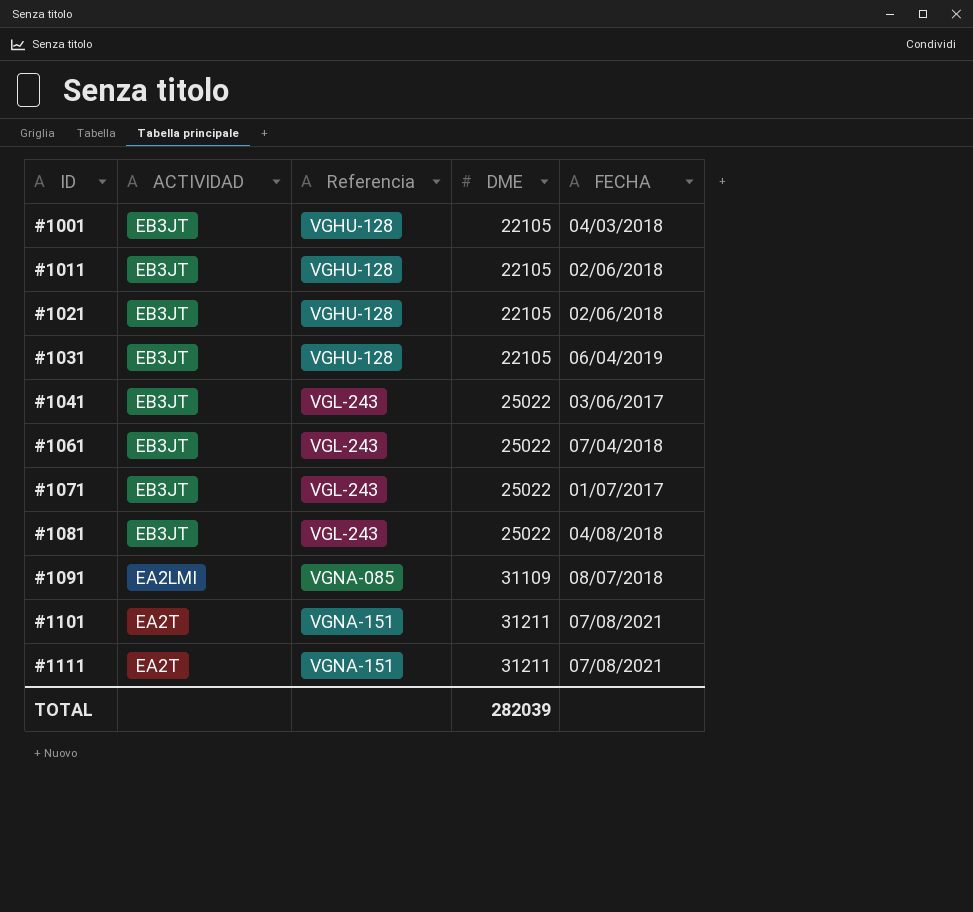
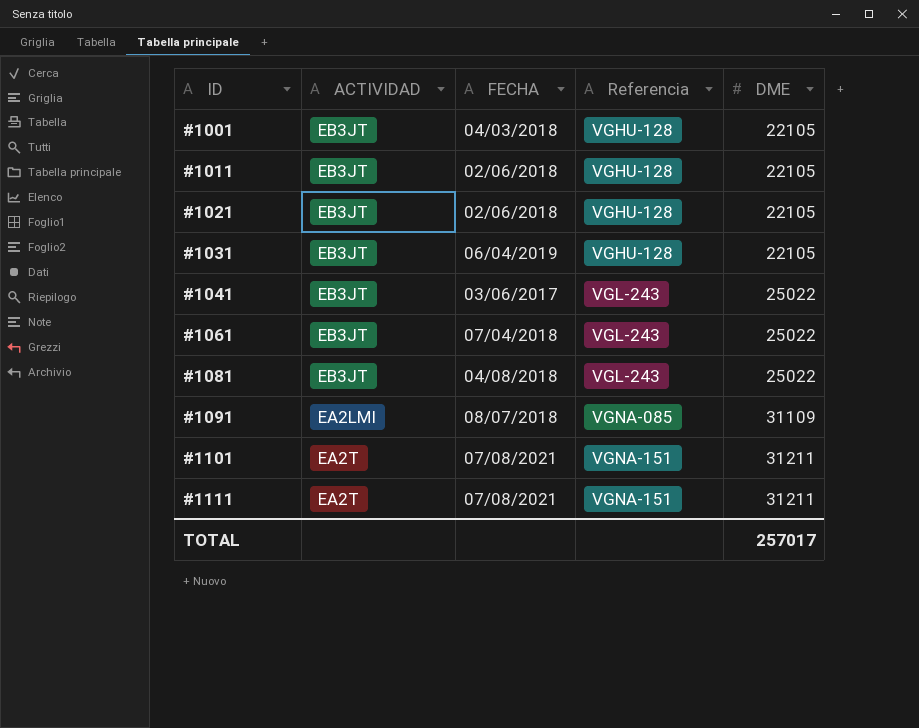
column FECHA | position: 5 -> 3
row #1071: EB3JT | VGL-243 | 25022 | 01/07/2017 -> none
TOTAL | DME: 282039 -> 257017

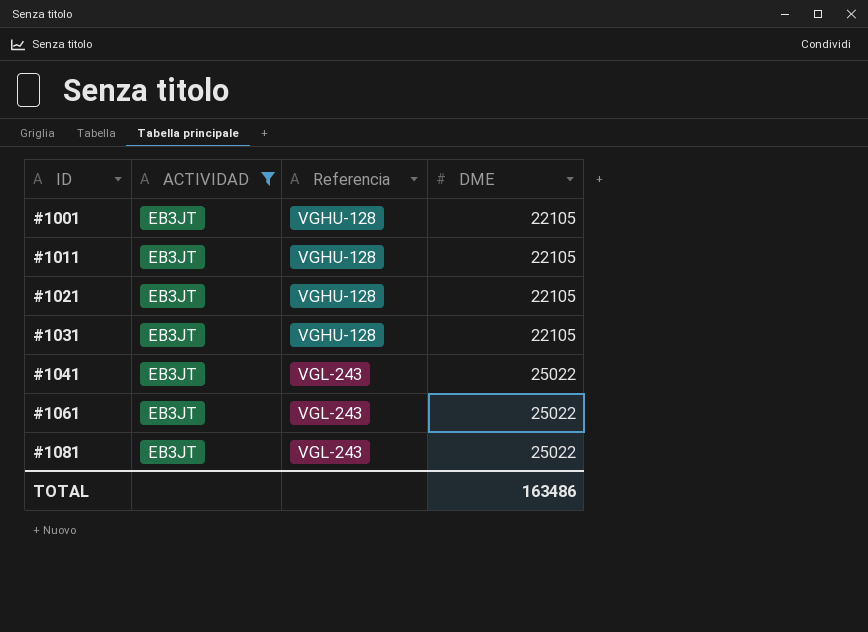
filter: none -> ACTIVIDAD = EB3JT
column FECHA | position: 3 -> none
TOTAL | DME: 257017 -> 163486

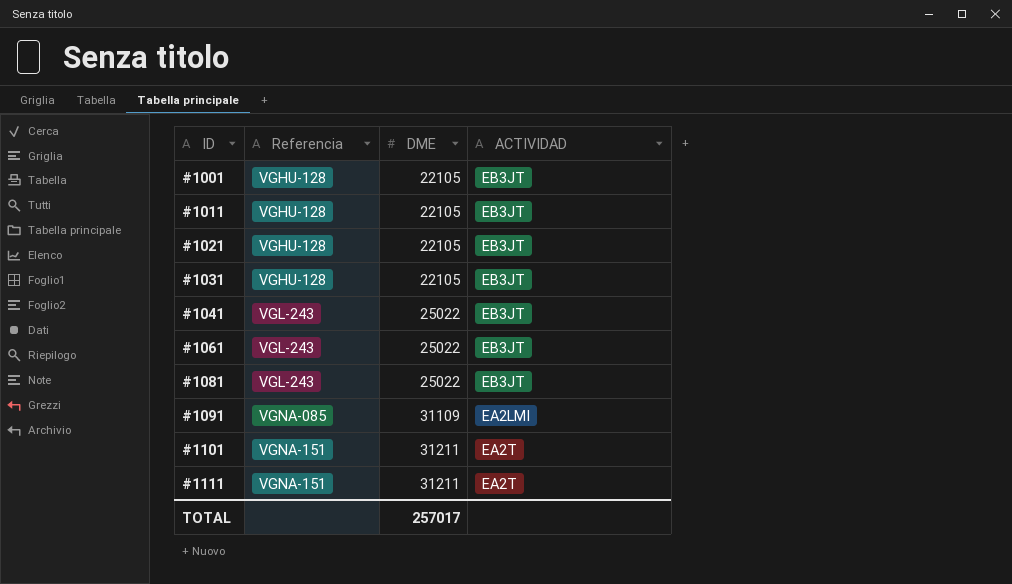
filter: ACTIVIDAD = EB3JT -> none
column ACTIVIDAD | position: 2 -> 4
TOTAL | DME: 163486 -> 257017

